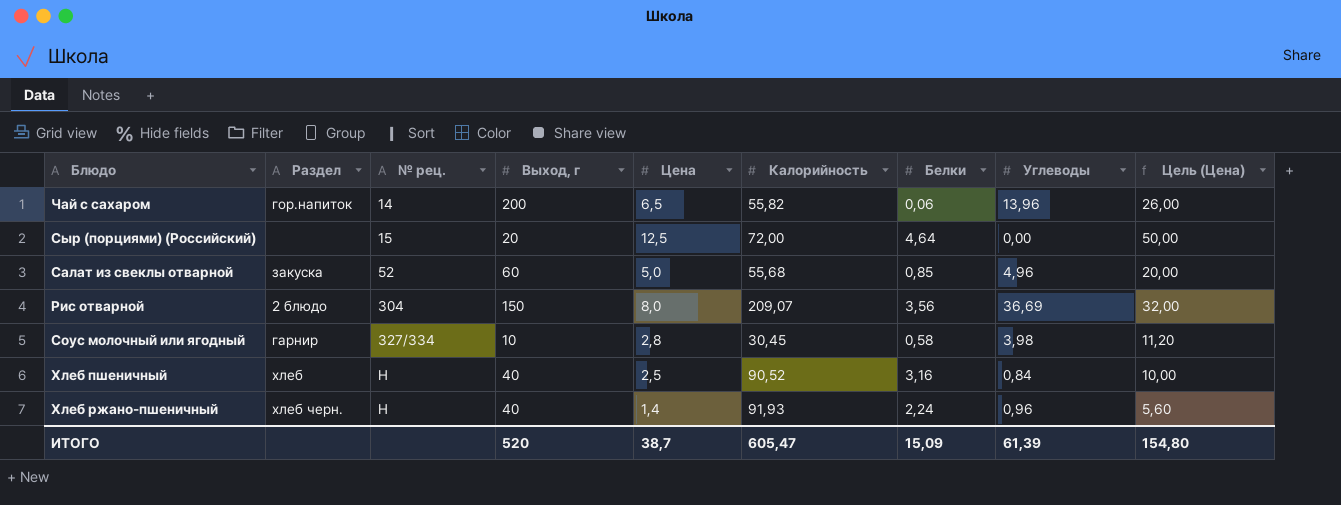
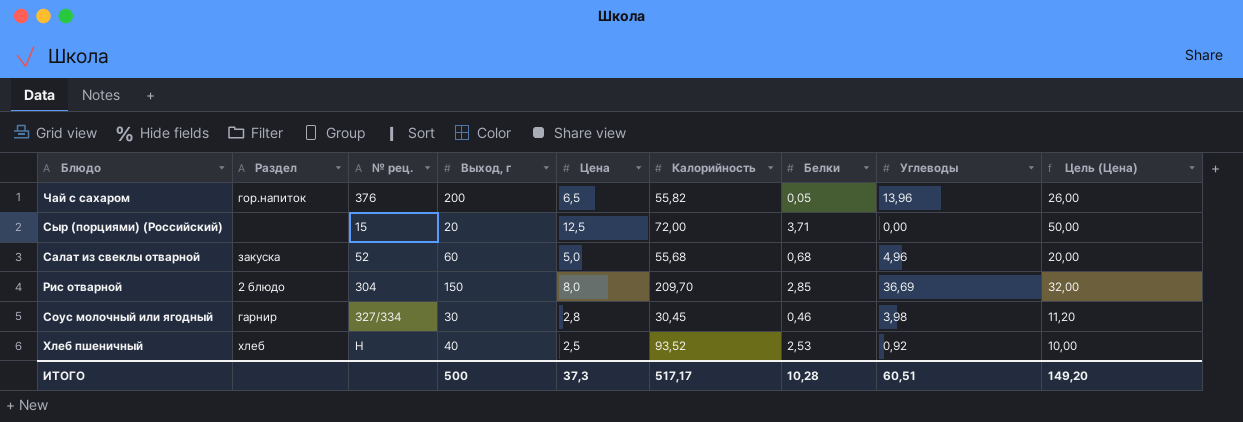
row Хлеб ржано-пшеничный: хлеб черн. | Н | 40 | 1,4 | 91,93 | 2,24 | 0,96 | 5,60 -> none
Чай с сахаром | № рец.: 14 -> 376
Чай с сахаром | Белки: 0,06 -> 0,05
Сыр (порциями) (Российский) | Белки: 4,64 -> 3,71
Салат из свеклы отварной | Белки: 0,85 -> 0,68
Рис отварной | Калорийность: 209,07 -> 209,70
Рис отварной | Белки: 3,56 -> 2,85
Соус молочный или ягодный | Выход, г: 10 -> 30
Соус молочный или ягодный | Белки: 0,58 -> 0,46
Хлеб пшеничный | Калорийность: 90,52 -> 93,52
Хлеб пшеничный | Белки: 3,16 -> 2,53
Хлеб пшеничный | Углеводы: 0,84 -> 0,92
ИТОГО | Выход, г: 520 -> 500
ИТОГО | Цена: 38,7 -> 37,3
ИТОГО | Калорийность: 605,47 -> 517,17
ИТОГО | Белки: 15,09 -> 10,28
ИТОГО | Углеводы: 61,39 -> 60,51
ИТОГО | Цель (Цена): 154,80 -> 149,20

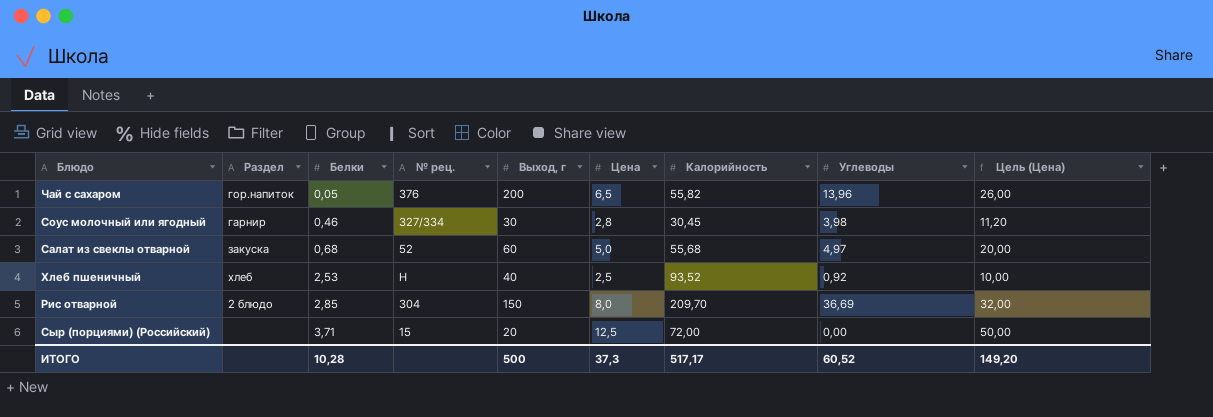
row order: none -> Белки ascending
column Белки | position: 7 -> 3
Салат из свеклы отварной | Углеводы: 4,96 -> 4,97
ИТОГО | Углеводы: 60,51 -> 60,52

